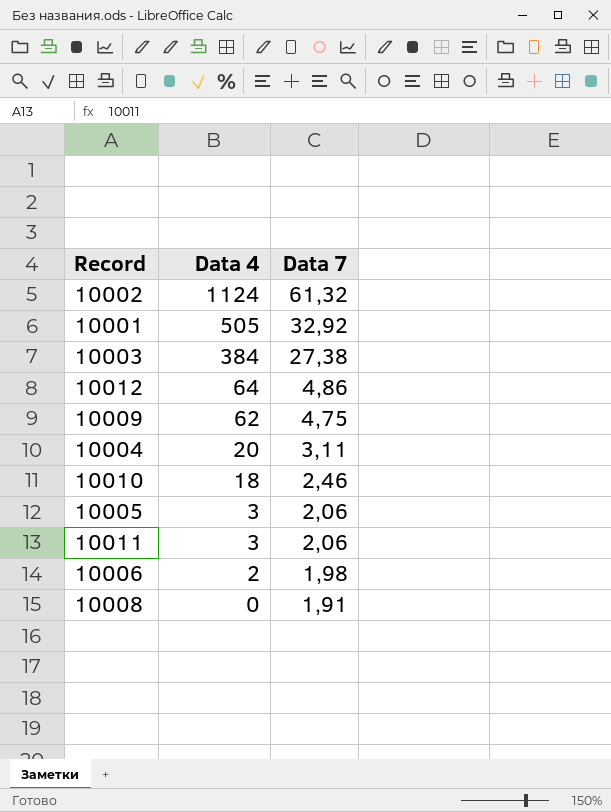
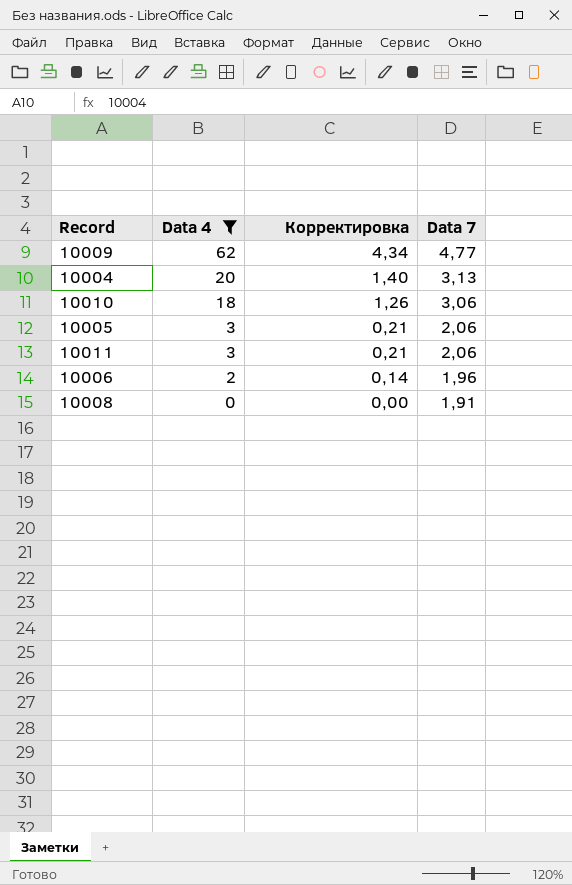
filter: none -> Data 4 <= 62
column Корректировка | formula: none -> [Data 4] * 0,07
10009 | Data 7: 4,75 -> 4,77
10004 | Data 7: 3,11 -> 3,13
10010 | Data 7: 2,46 -> 3,06
10006 | Data 7: 1,98 -> 1,96

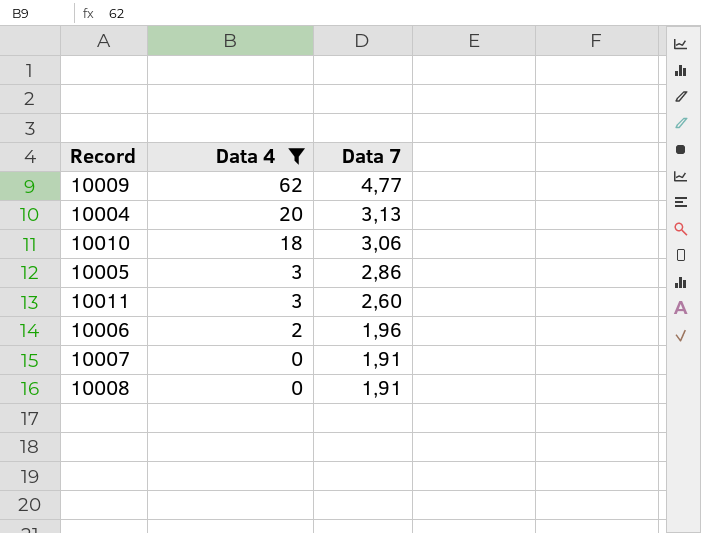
column Корректировка | formula: [Data 4] * 0,07 -> none
10005 | Data 7: 2,06 -> 2,86
10011 | Data 7: 2,06 -> 2,60
row 10007: none -> 0 | 1,91

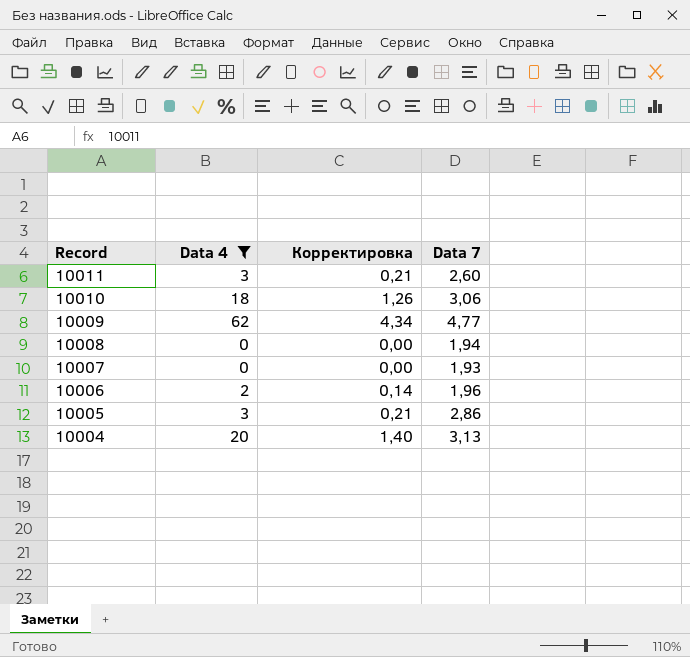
row order: Data 4 descending -> Record descending
column Корректировка | formula: none -> [Data 4] * 0,07
10008 | Data 7: 1,91 -> 1,94
10007 | Data 7: 1,91 -> 1,93

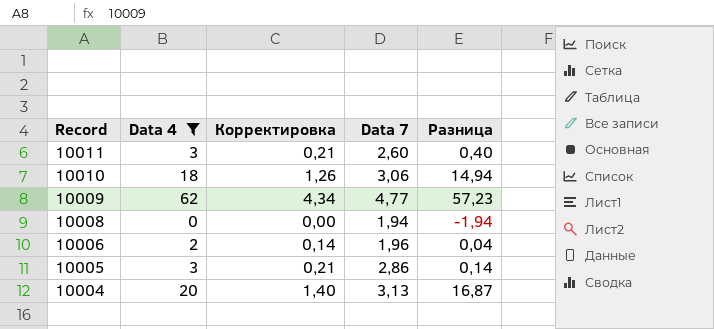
column Разница | formula: none -> [Data 4] - [Data 7]
row 10007: 0 | 0,00 | 1,93 -> none

